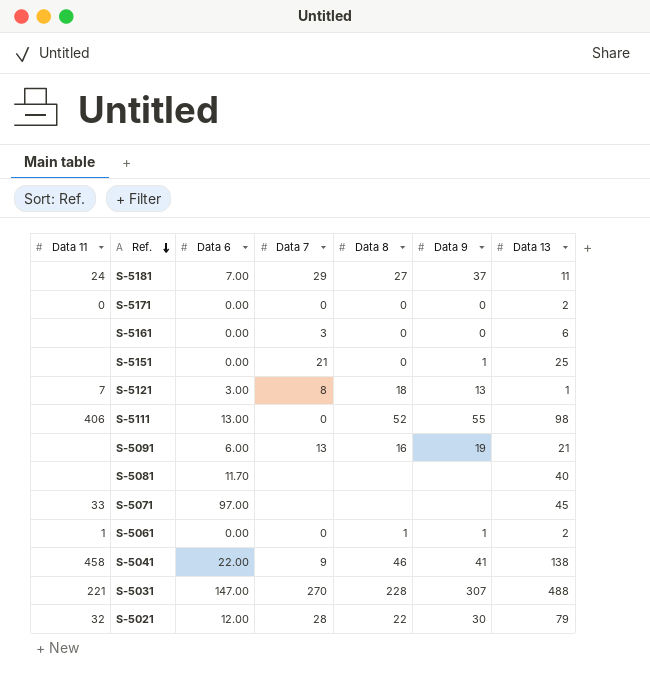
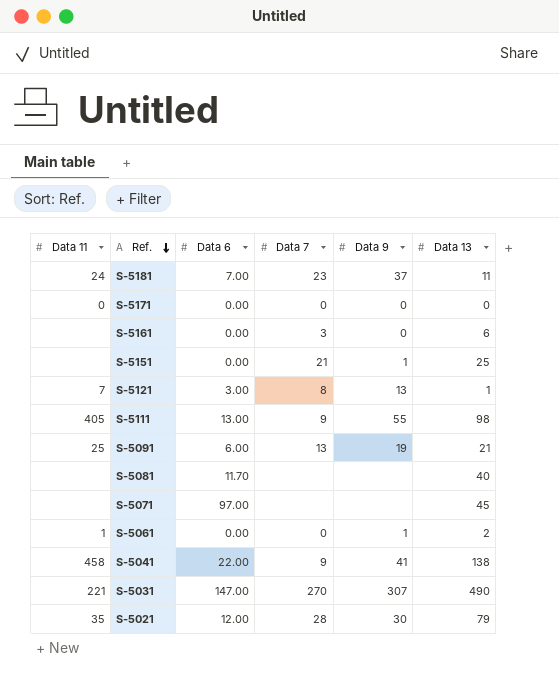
column Data 8 | position: 5 -> none
S-5181 | Data 7: 29 -> 23
S-5171 | Data 13: 2 -> 0
S-5111 | Data 11: 406 -> 405
S-5111 | Data 7: 0 -> 9
S-5091 | Data 11: none -> 25
S-5071 | Data 11: 33 -> none
S-5031 | Data 13: 488 -> 490
S-5021 | Data 11: 32 -> 35

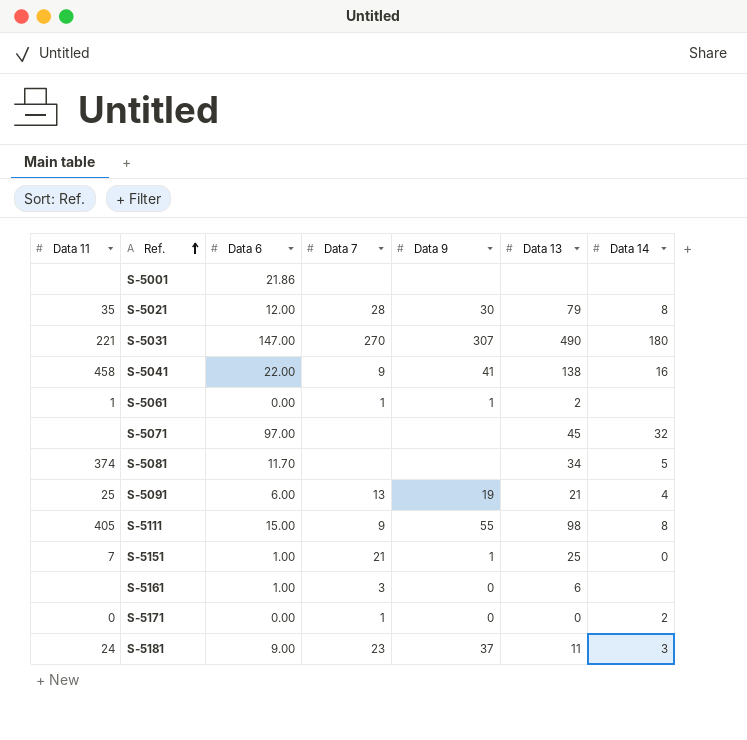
row order: Ref. descending -> Ref. ascending
column Data 14 | position: none -> 7
row S-5121: 7 | 3.00 | 8 | 13 | 1 -> none
row S-5001: none -> none | 21.86 | none | none | none | none
S-5061 | Data 7: 0 -> 1
S-5081 | Data 11: none -> 374
S-5081 | Data 13: 40 -> 34
S-5111 | Data 6: 13.00 -> 15.00
S-5151 | Data 11: none -> 7
S-5151 | Data 6: 0.00 -> 1.00
S-5161 | Data 6: 0.00 -> 1.00
S-5171 | Data 7: 0 -> 1
S-5181 | Data 6: 7.00 -> 9.00

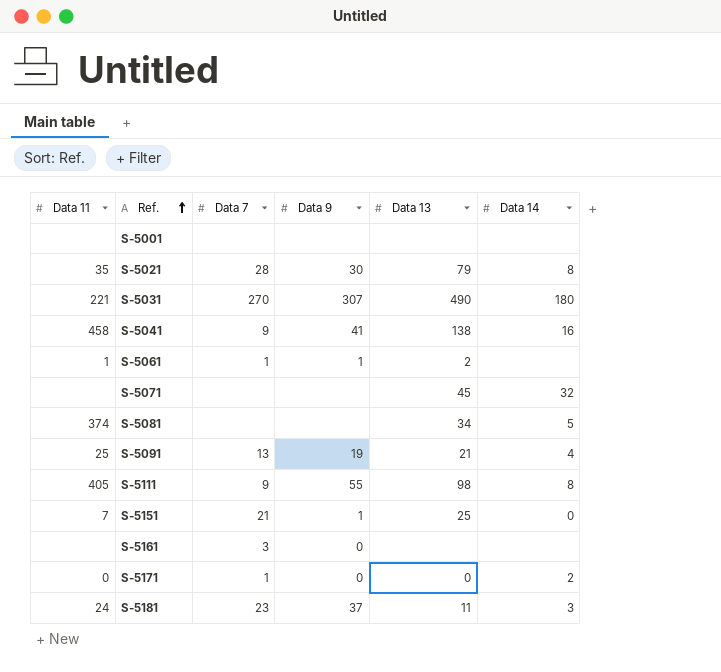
column Data 6 | position: 3 -> none
S-5161 | Data 13: 6 -> none

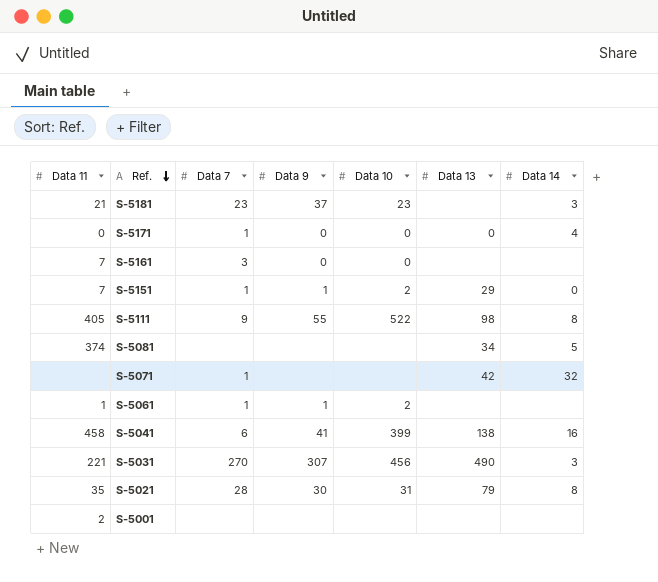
row order: Ref. ascending -> Ref. descending
column Data 10 | position: none -> 5
row S-5091: 25 | 13 | 19 | 21 | 4 -> none
S-5181 | Data 11: 24 -> 21
S-5181 | Data 13: 11 -> none
S-5171 | Data 14: 2 -> 4
S-5161 | Data 11: none -> 7
S-5151 | Data 7: 21 -> 1
S-5151 | Data 13: 25 -> 29
S-5071 | Data 7: none -> 1
S-5071 | Data 13: 45 -> 42
S-5061 | Data 13: 2 -> none
S-5041 | Data 7: 9 -> 6
S-5031 | Data 14: 180 -> 3
S-5001 | Data 11: none -> 2

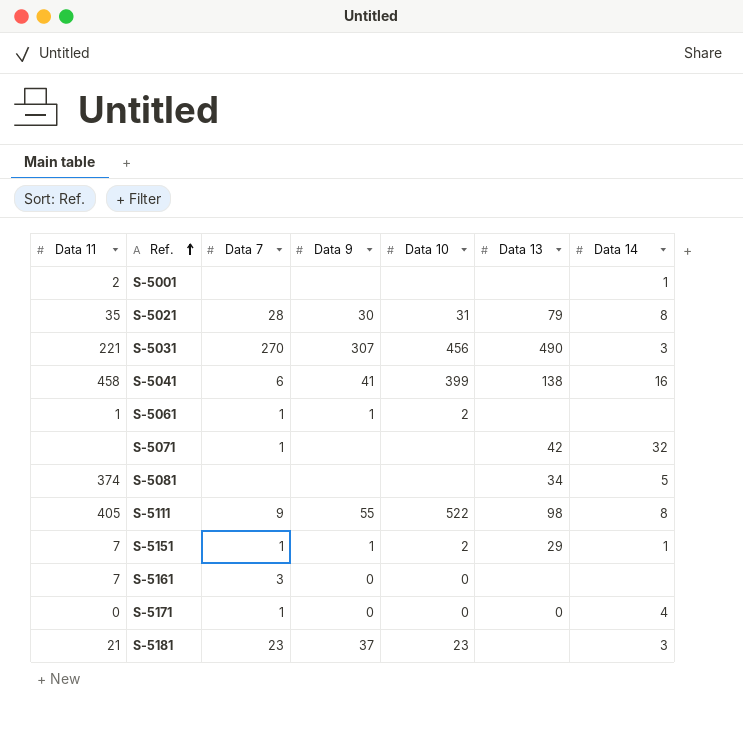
row order: Ref. descending -> Ref. ascending
S-5001 | Data 14: none -> 1
S-5151 | Data 14: 0 -> 1

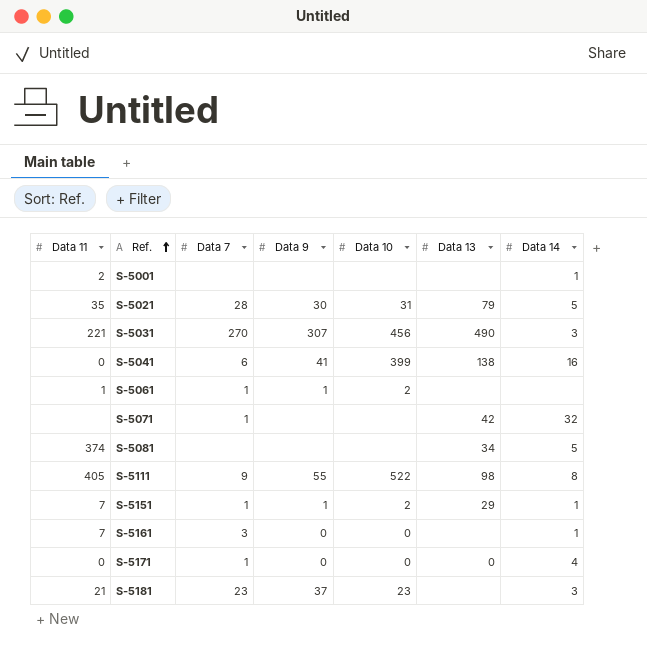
S-5021 | Data 14: 8 -> 5
S-5041 | Data 11: 458 -> 0
S-5161 | Data 14: none -> 1

